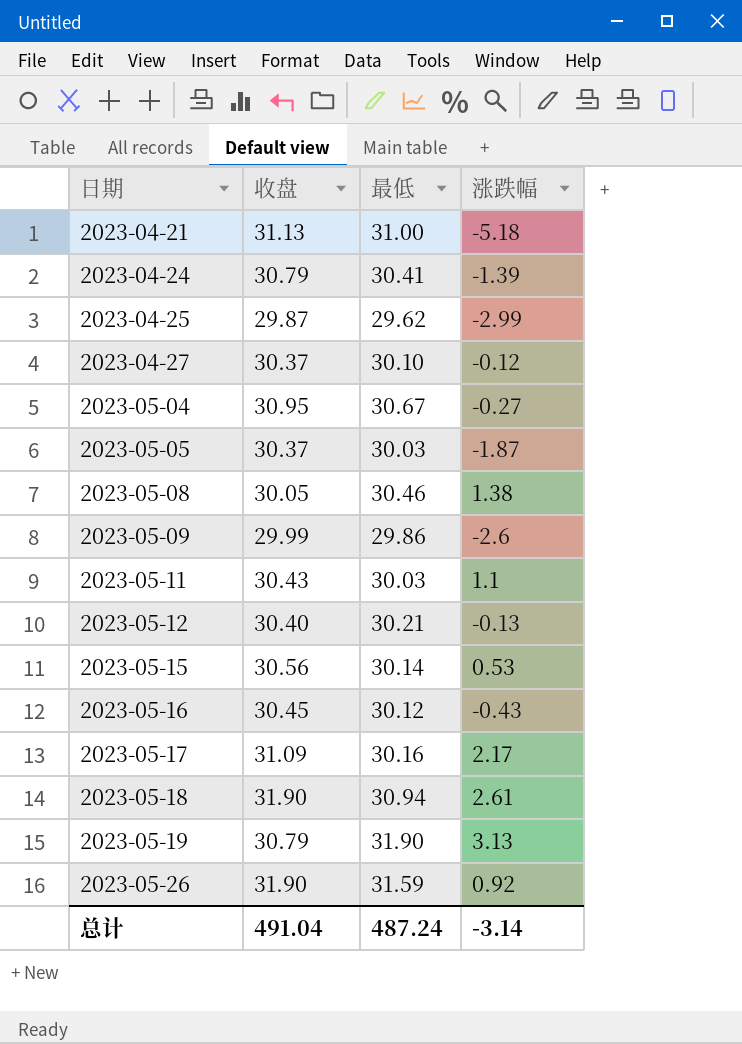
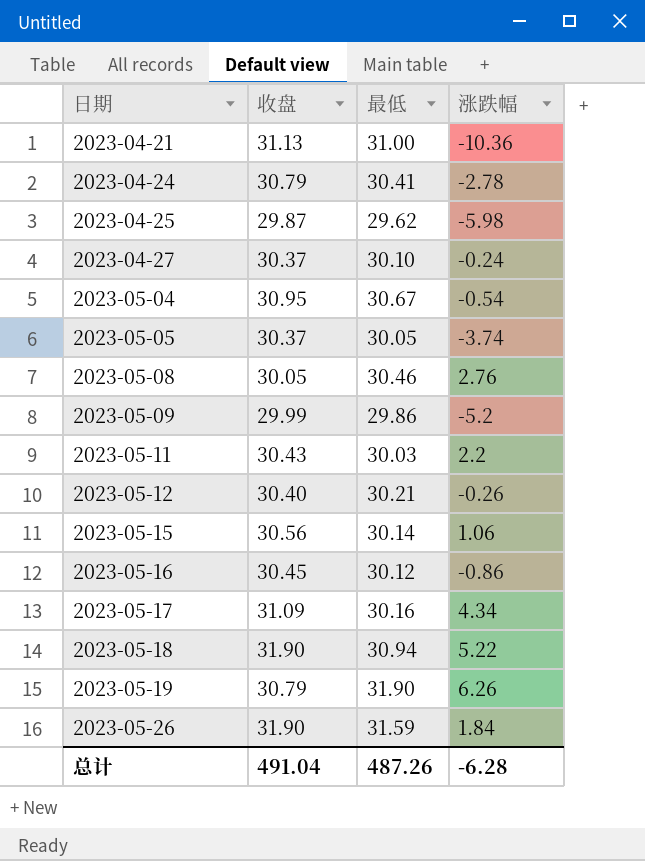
2023-04-21 | 涨跌幅: -5.18 -> -10.36
2023-04-24 | 涨跌幅: -1.39 -> -2.78
2023-04-25 | 涨跌幅: -2.99 -> -5.98
2023-04-27 | 涨跌幅: -0.12 -> -0.24
2023-05-04 | 涨跌幅: -0.27 -> -0.54
2023-05-05 | 最低: 30.03 -> 30.05
2023-05-05 | 涨跌幅: -1.87 -> -3.74
2023-05-08 | 涨跌幅: 1.38 -> 2.76
2023-05-09 | 涨跌幅: -2.6 -> -5.2
2023-05-11 | 涨跌幅: 1.1 -> 2.2
2023-05-12 | 涨跌幅: -0.13 -> -0.26
2023-05-15 | 涨跌幅: 0.53 -> 1.06
2023-05-16 | 涨跌幅: -0.43 -> -0.86
2023-05-17 | 涨跌幅: 2.17 -> 4.34
2023-05-18 | 涨跌幅: 2.61 -> 5.22
2023-05-19 | 涨跌幅: 3.13 -> 6.26
2023-05-26 | 涨跌幅: 0.92 -> 1.84
总计 | 最低: 487.24 -> 487.26
总计 | 涨跌幅: -3.14 -> -6.28

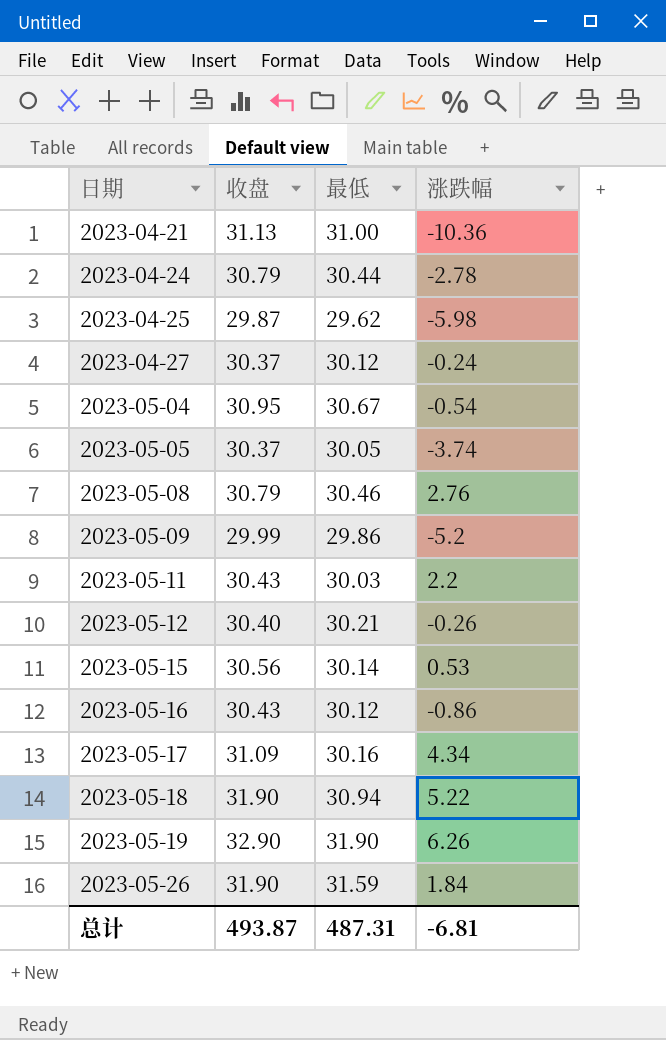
2023-04-24 | 最低: 30.41 -> 30.44
2023-04-27 | 最低: 30.10 -> 30.12
2023-05-08 | 收盘: 30.05 -> 30.79
2023-05-15 | 涨跌幅: 1.06 -> 0.53
2023-05-16 | 收盘: 30.45 -> 30.43
2023-05-19 | 收盘: 30.79 -> 32.90
总计 | 收盘: 491.04 -> 493.87
总计 | 最低: 487.26 -> 487.31
总计 | 涨跌幅: -6.28 -> -6.81

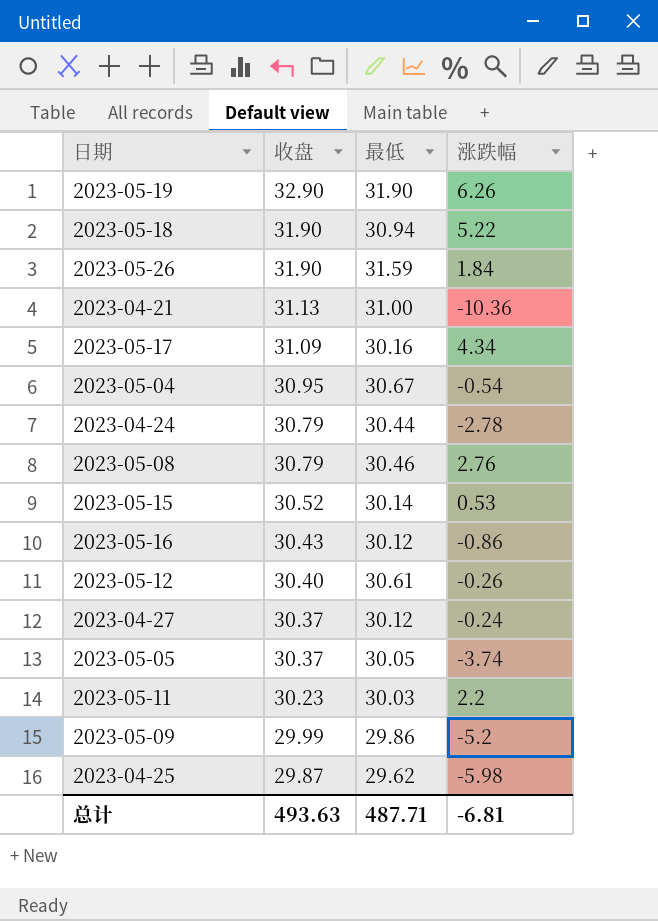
row order: 日期 ascending -> 收盘 descending
2023-05-15 | 收盘: 30.56 -> 30.52
2023-05-12 | 最低: 30.21 -> 30.61
2023-05-11 | 收盘: 30.43 -> 30.23
总计 | 收盘: 493.87 -> 493.63
总计 | 最低: 487.31 -> 487.71

